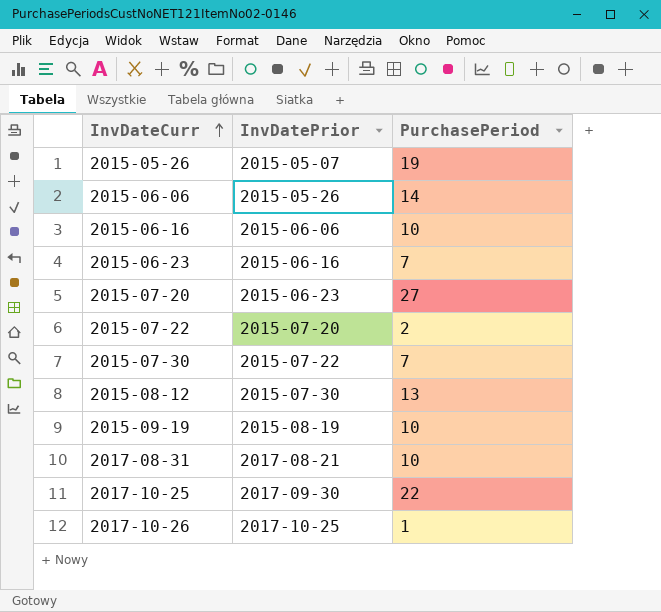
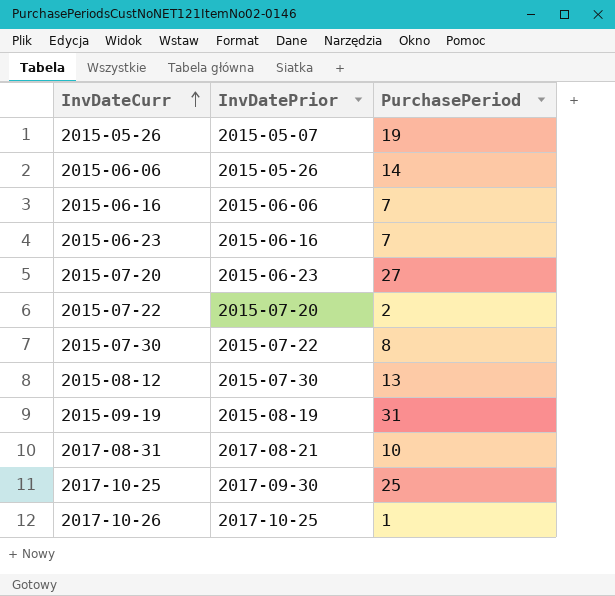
2015-06-16 | PurchasePeriod: 10 -> 7
2015-07-30 | PurchasePeriod: 7 -> 8
2015-09-19 | PurchasePeriod: 10 -> 31
2017-10-25 | PurchasePeriod: 22 -> 25

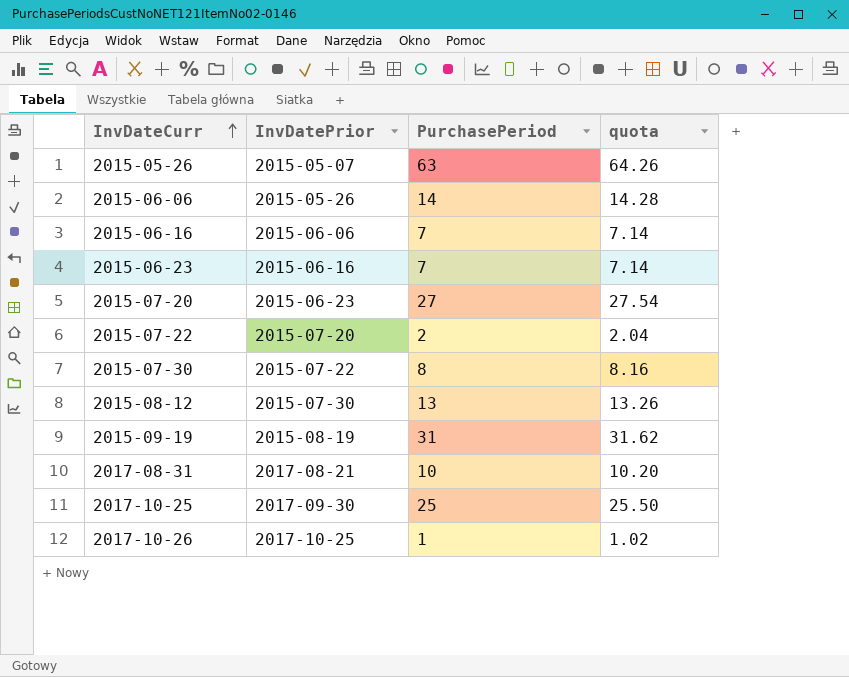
column quota | formula: none -> [PurchasePeriod] * 1.02
2015-05-26 | PurchasePeriod: 19 -> 63

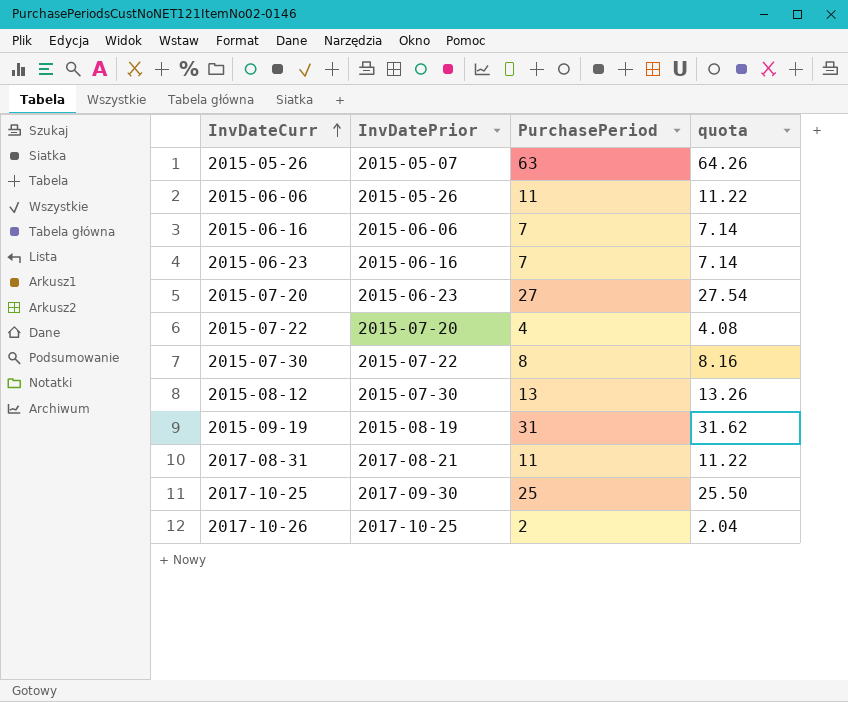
2015-06-06 | PurchasePeriod: 14 -> 11
2015-06-06 | quota: 14.28 -> 11.22
2015-07-22 | PurchasePeriod: 2 -> 4
2015-07-22 | quota: 2.04 -> 4.08
2017-08-31 | PurchasePeriod: 10 -> 11
2017-08-31 | quota: 10.20 -> 11.22
2017-10-26 | PurchasePeriod: 1 -> 2
2017-10-26 | quota: 1.02 -> 2.04

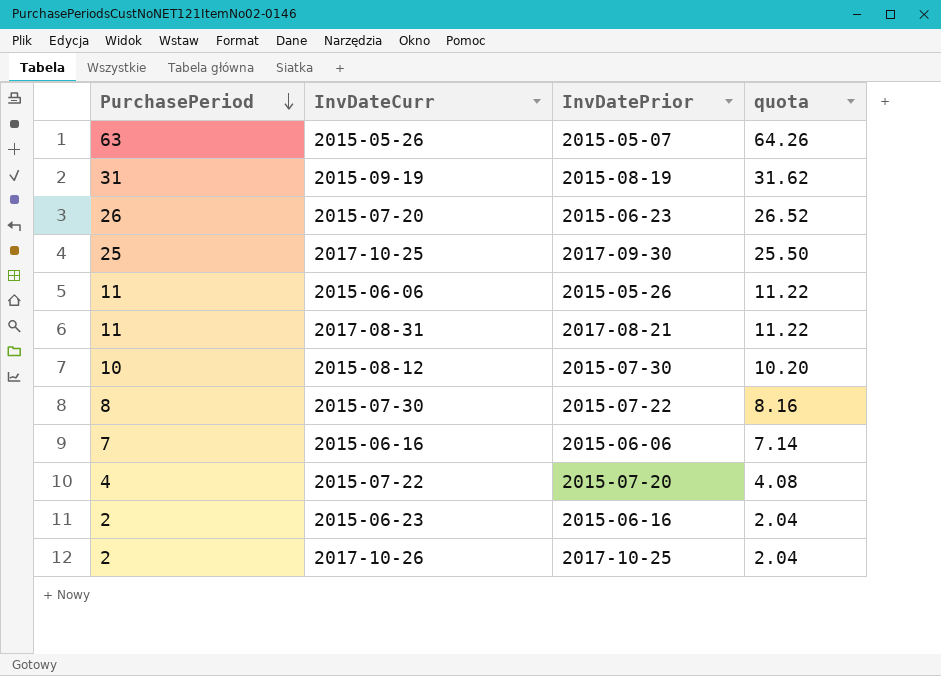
row order: InvDateCurr ascending -> PurchasePeriod descending
column PurchasePeriod | position: 3 -> 1
2015-07-20 | PurchasePeriod: 27 -> 26
2015-07-20 | quota: 27.54 -> 26.52
2015-08-12 | PurchasePeriod: 13 -> 10
2015-08-12 | quota: 13.26 -> 10.20
2015-06-23 | PurchasePeriod: 7 -> 2
2015-06-23 | quota: 7.14 -> 2.04

